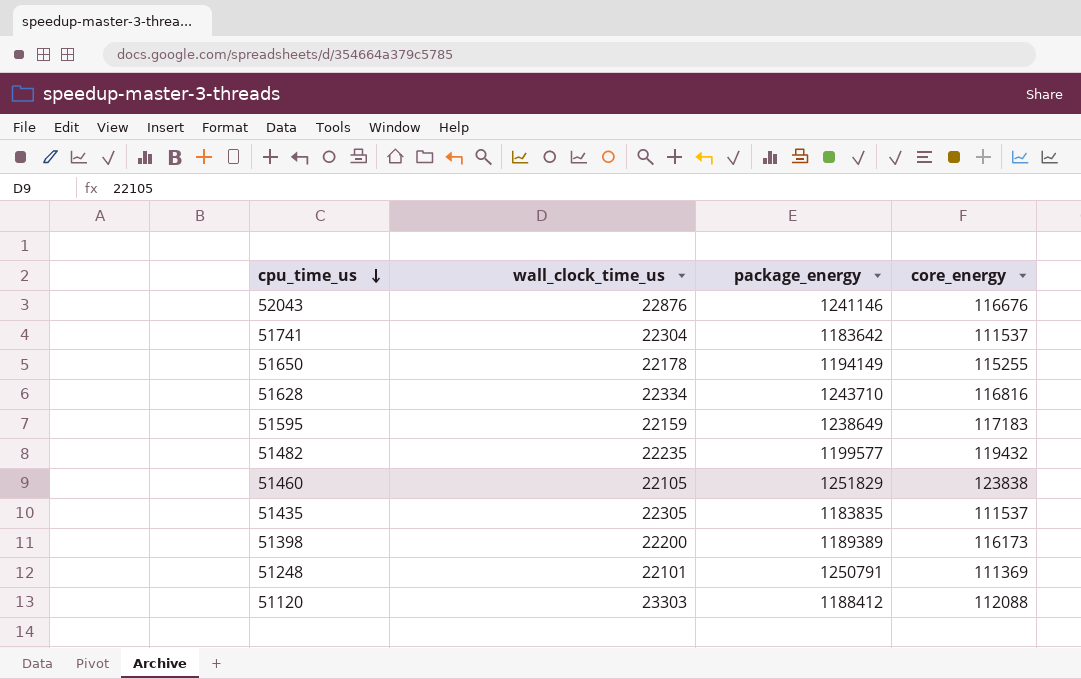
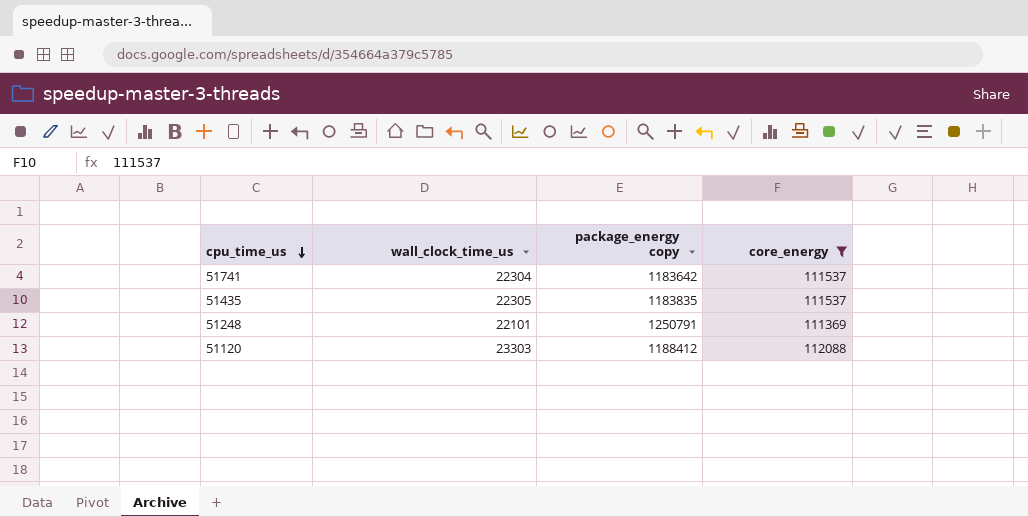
filter: none -> core_energy <= 112088
column name: package_energy -> package_energy copy

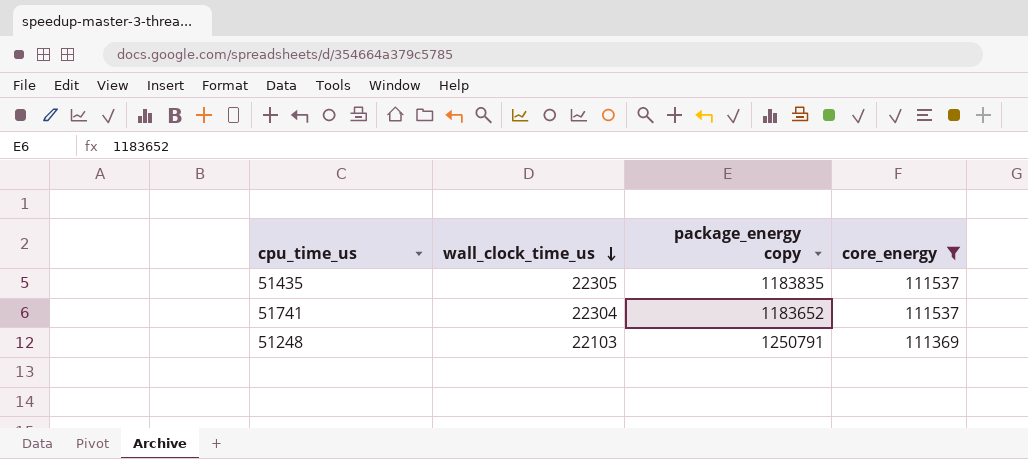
row order: cpu_time_us descending -> wall_clock_time_us descending
row 51120: 23303 | 1188412 | 112088 -> none
51741 | package_energy copy: 1183642 -> 1183652
51248 | wall_clock_time_us: 22101 -> 22103

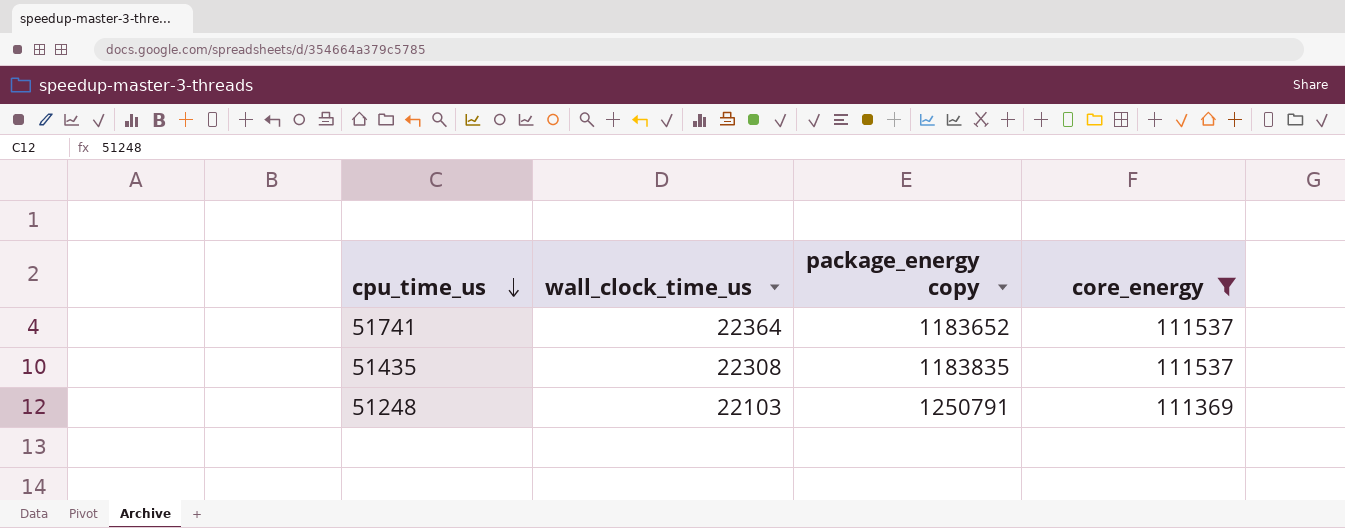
row order: wall_clock_time_us descending -> cpu_time_us descending
51741 | wall_clock_time_us: 22304 -> 22364
51435 | wall_clock_time_us: 22305 -> 22308

